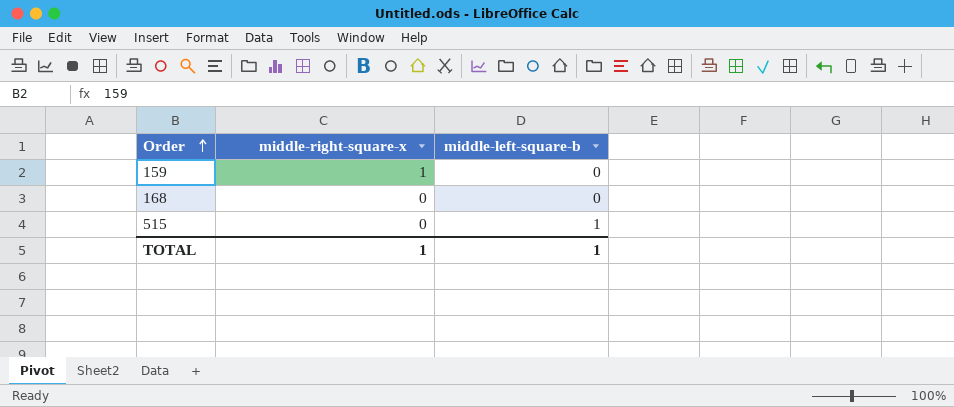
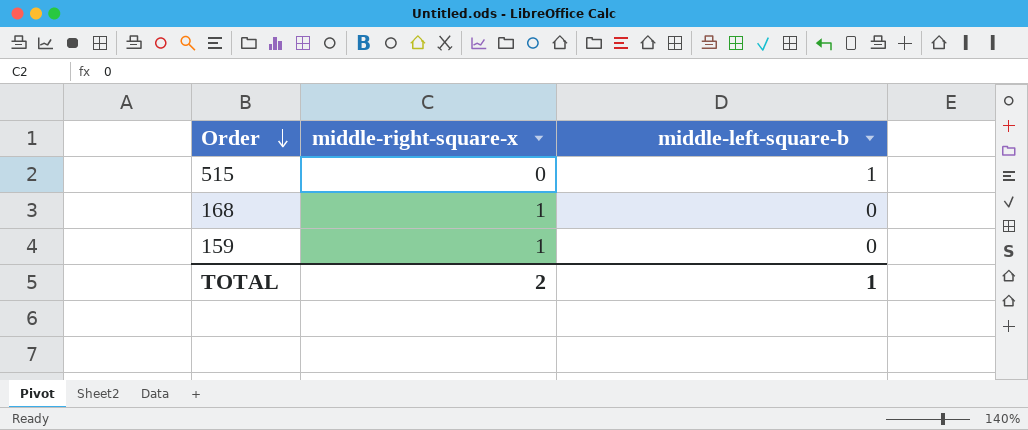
row order: Order ascending -> Order descending
168 | middle-right-square-x: 0 -> 1
TOTAL | middle-right-square-x: 1 -> 2

